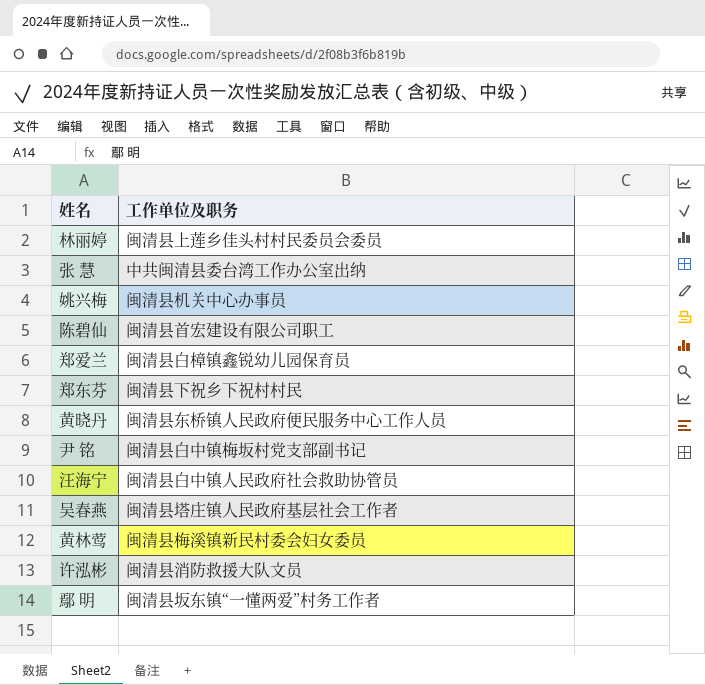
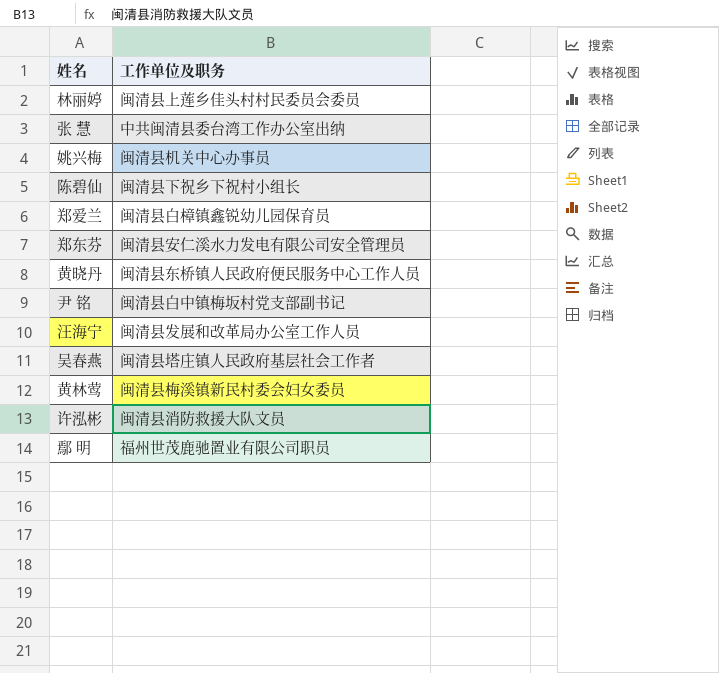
陈碧仙 | 工作单位及职务: 闽清县首宏建设有限公司职工 -> 闽清县下祝乡下祝村小组长
郑东芬 | 工作单位及职务: 闽清县下祝乡下祝村村民 -> 闽清县安仁溪水力发电有限公司安全管理员
汪海宁 | 工作单位及职务: 闽清县白中镇人民政府社会救助协管员 -> 闽清县发展和改革局办公室工作人员
鄢 明 | 工作单位及职务: 闽清县坂东镇“一懂两爱”村务工作者 -> 福州世茂鹿驰置业有限公司职员

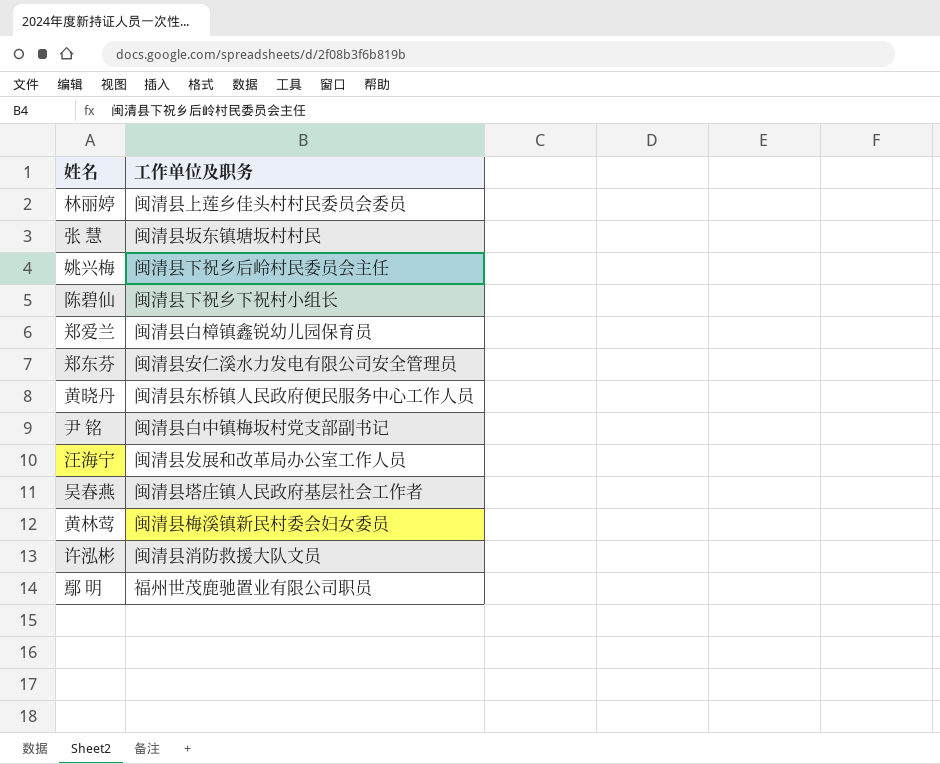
张 慧 | 工作单位及职务: 中共闽清县委台湾工作办公室出纳 -> 闽清县坂东镇塘坂村村民
姚兴梅 | 工作单位及职务: 闽清县机关中心办事员 -> 闽清县下祝乡后岭村民委员会主任

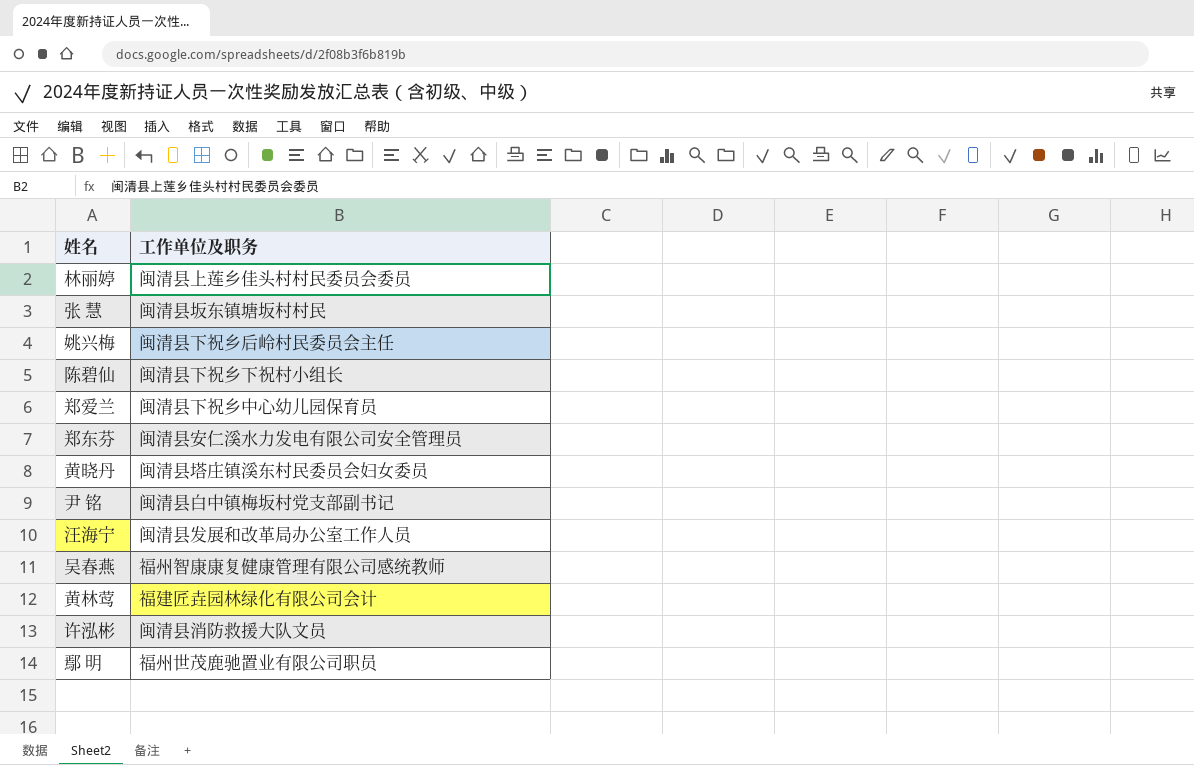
郑爱兰 | 工作单位及职务: 闽清县白樟镇鑫锐幼儿园保育员 -> 闽清县下祝乡中心幼儿园保育员
黄晓丹 | 工作单位及职务: 闽清县东桥镇人民政府便民服务中心工作人员 -> 闽清县塔庄镇溪东村民委员会妇女委员
吴春燕 | 工作单位及职务: 闽清县塔庄镇人民政府基层社会工作者 -> 福州智康康复健康管理有限公司感统教师
黄林莺 | 工作单位及职务: 闽清县梅溪镇新民村委会妇女委员 -> 福建匠垚园林绿化有限公司会计

